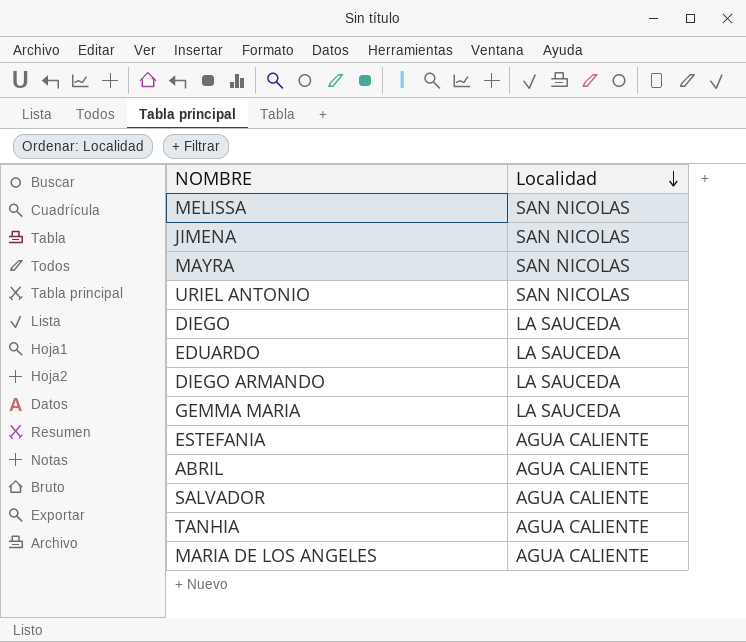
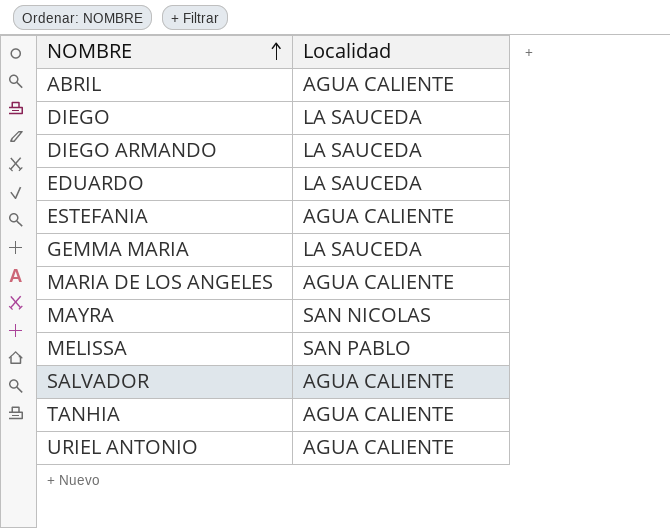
row order: Localidad descending -> NOMBRE ascending
row JIMENA: SAN NICOLAS -> none
MELISSA | Localidad: SAN NICOLAS -> SAN PABLO
URIEL ANTONIO | Localidad: SAN NICOLAS -> AGUA CALIENTE

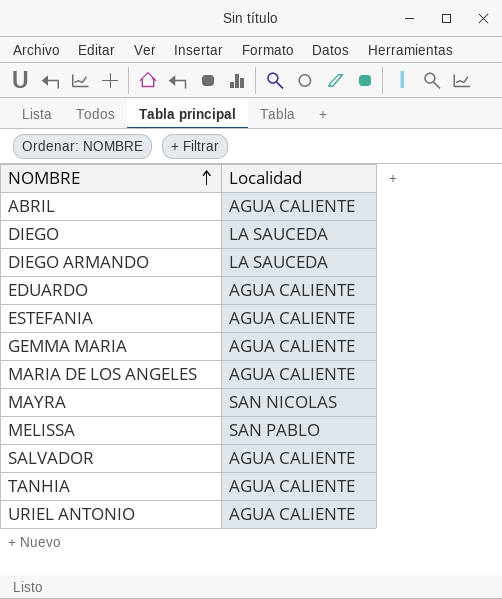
EDUARDO | Localidad: LA SAUCEDA -> AGUA CALIENTE
GEMMA MARIA | Localidad: LA SAUCEDA -> AGUA CALIENTE

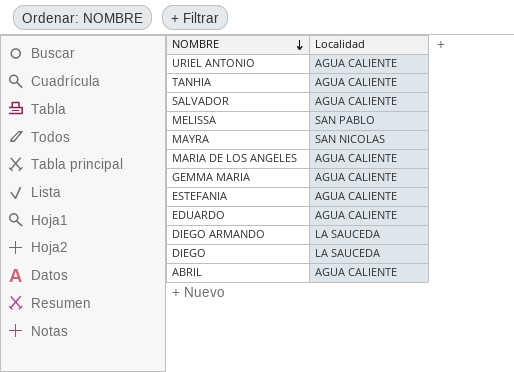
row order: NOMBRE ascending -> NOMBRE descending

